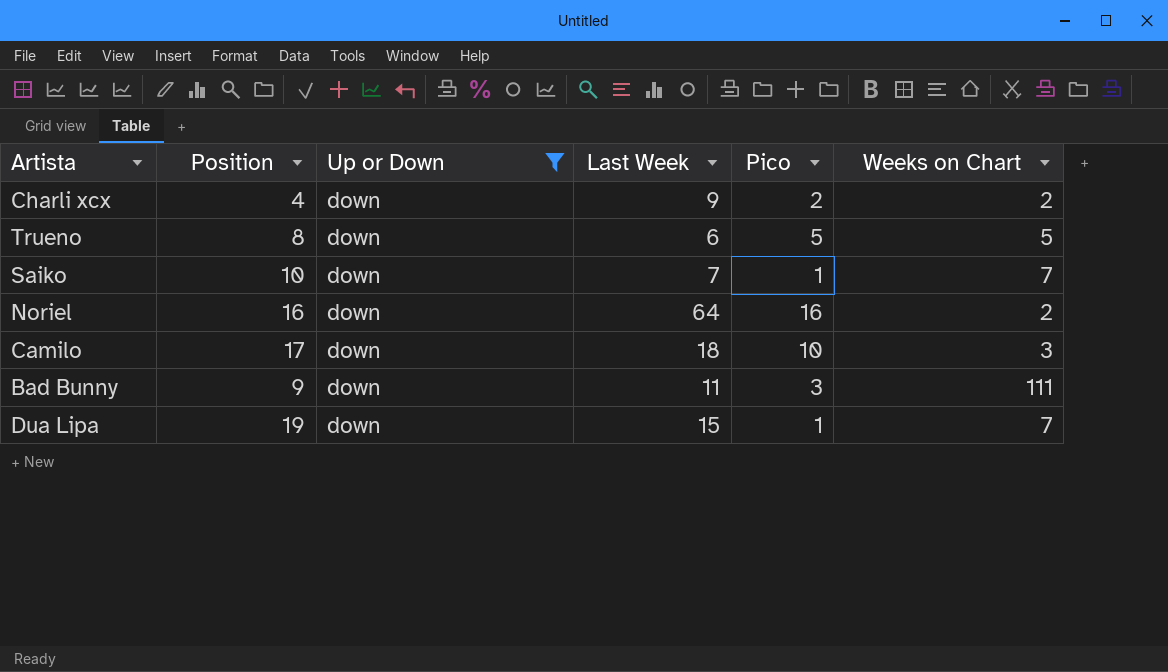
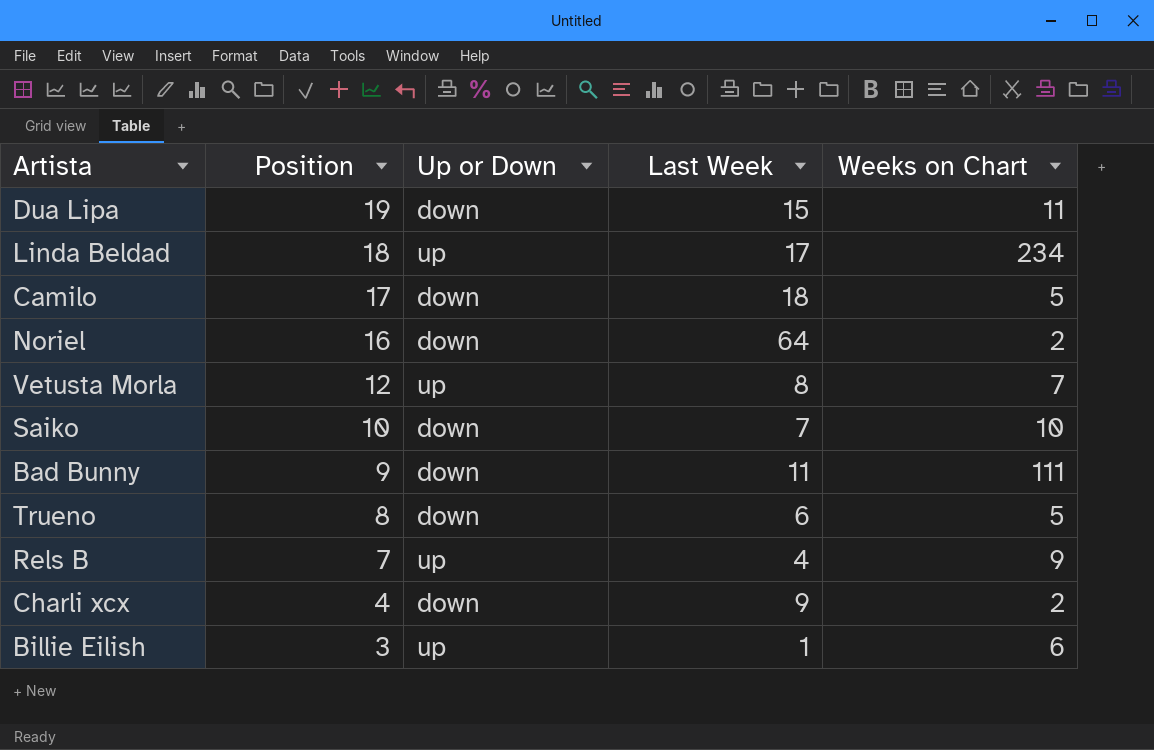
filter: Up or Down = down -> none
row order: none -> Position descending
column Pico | position: 5 -> none
Dua Lipa | Weeks on Chart: 7 -> 11
Camilo | Weeks on Chart: 3 -> 5
Saiko | Weeks on Chart: 7 -> 10

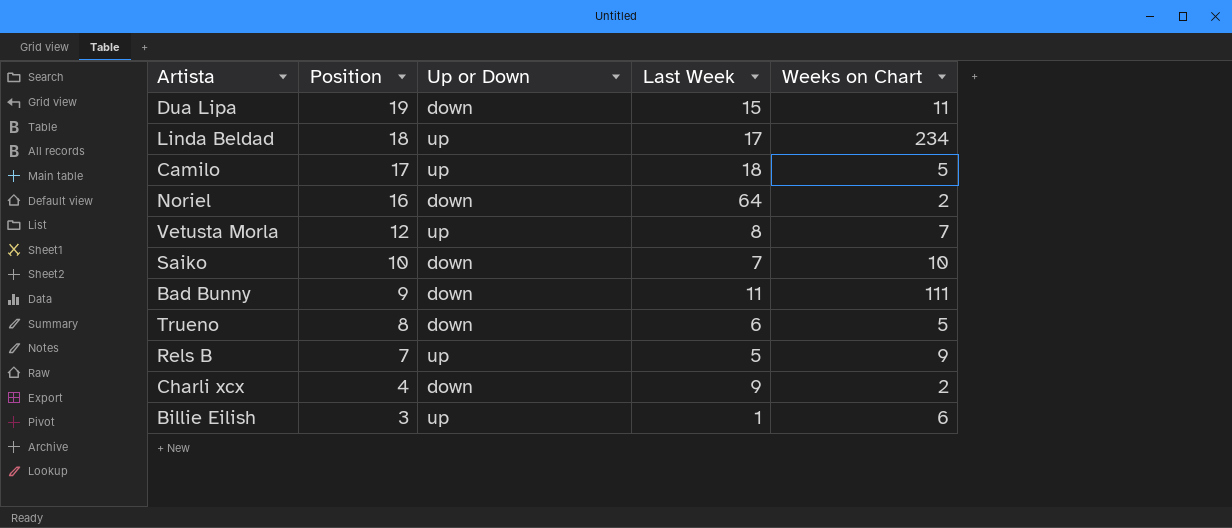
Camilo | Up or Down: down -> up
Rels B | Last Week: 4 -> 5

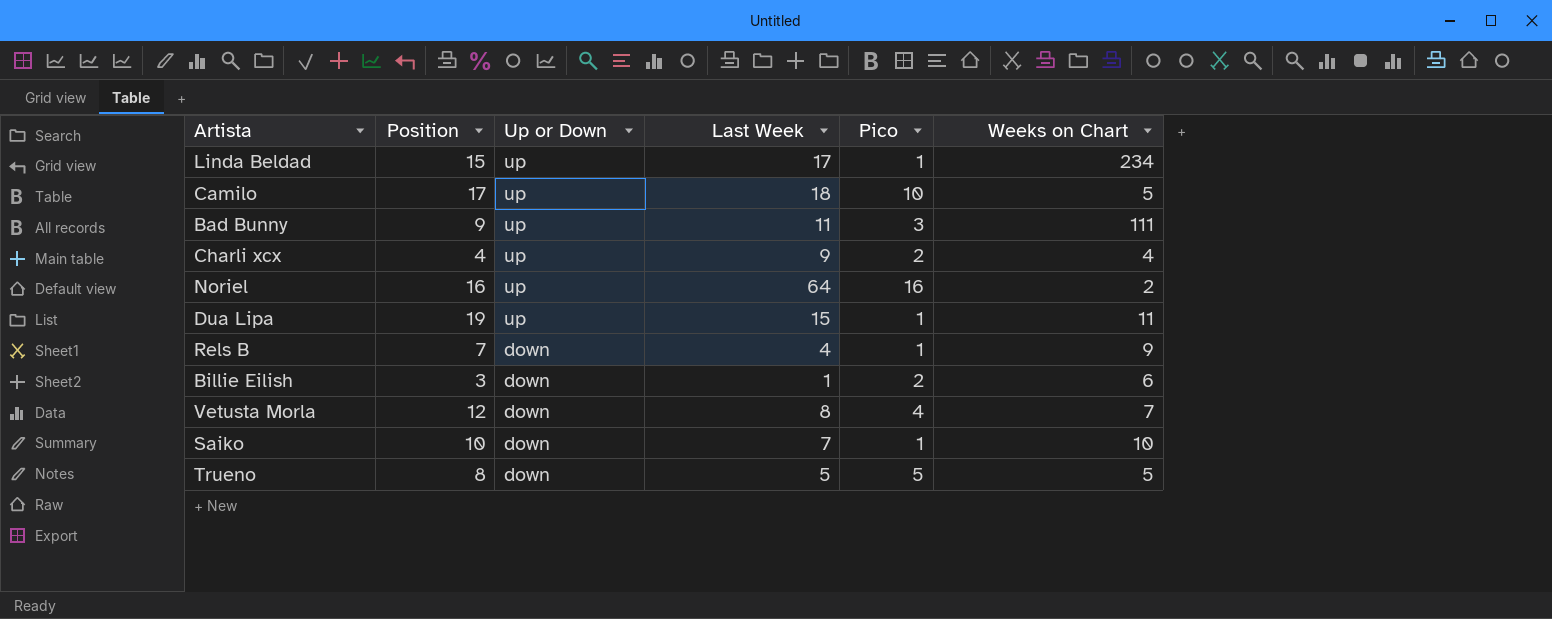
row order: Position descending -> Up or Down descending
column Pico | position: none -> 5
Linda Beldad | Position: 18 -> 15
Bad Bunny | Up or Down: down -> up
Charli xcx | Up or Down: down -> up
Charli xcx | Weeks on Chart: 2 -> 4
Noriel | Up or Down: down -> up
Dua Lipa | Up or Down: down -> up
Rels B | Up or Down: up -> down
Rels B | Last Week: 5 -> 4
Billie Eilish | Up or Down: up -> down
Vetusta Morla | Up or Down: up -> down
Trueno | Last Week: 6 -> 5

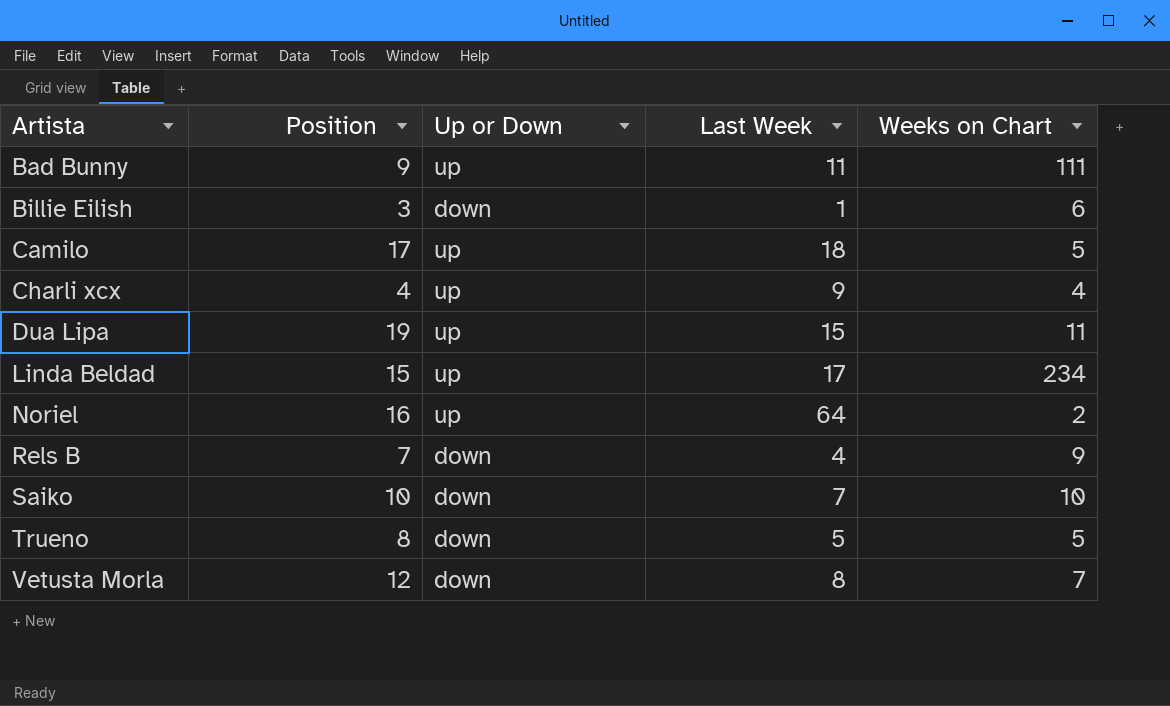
row order: Up or Down descending -> Artista ascending
column Pico | position: 5 -> none

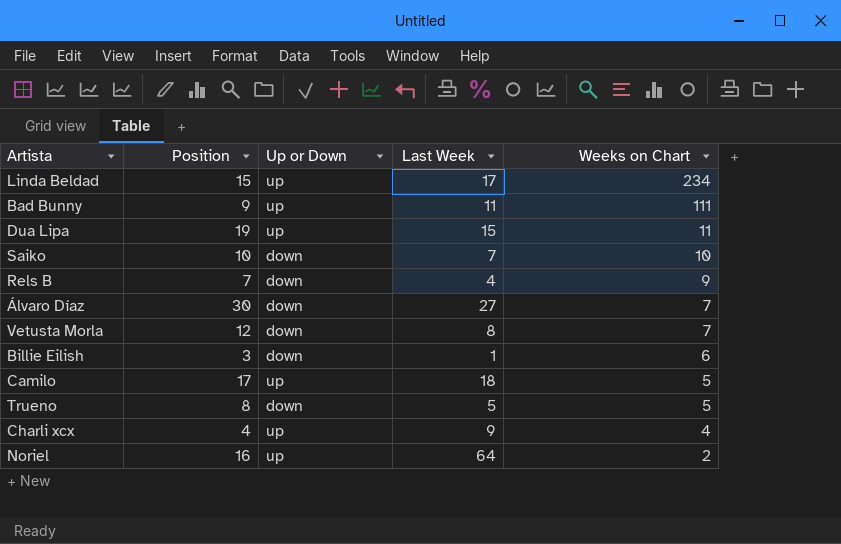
row order: Artista ascending -> Weeks on Chart descending
row Álvaro Díaz: none -> 30 | down | 27 | 7

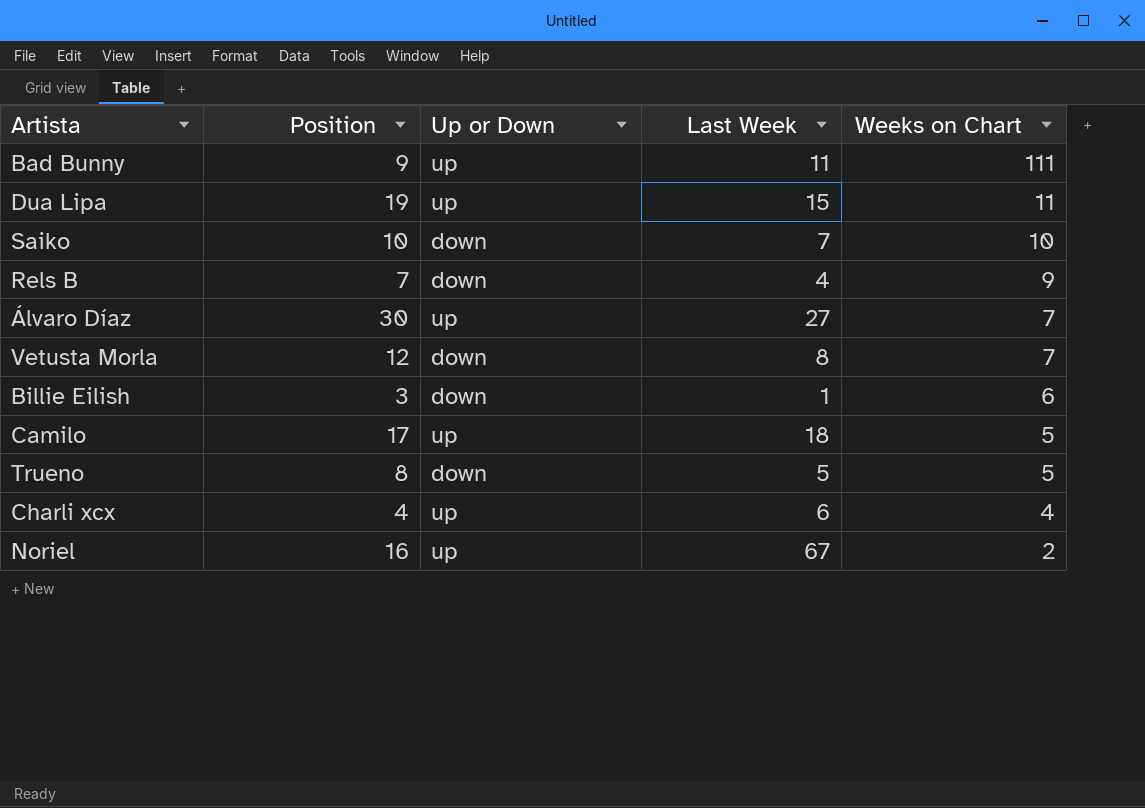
row Linda Beldad: 15 | up | 17 | 234 -> none
Álvaro Díaz | Up or Down: down -> up
Charli xcx | Last Week: 9 -> 6
Noriel | Last Week: 64 -> 67

